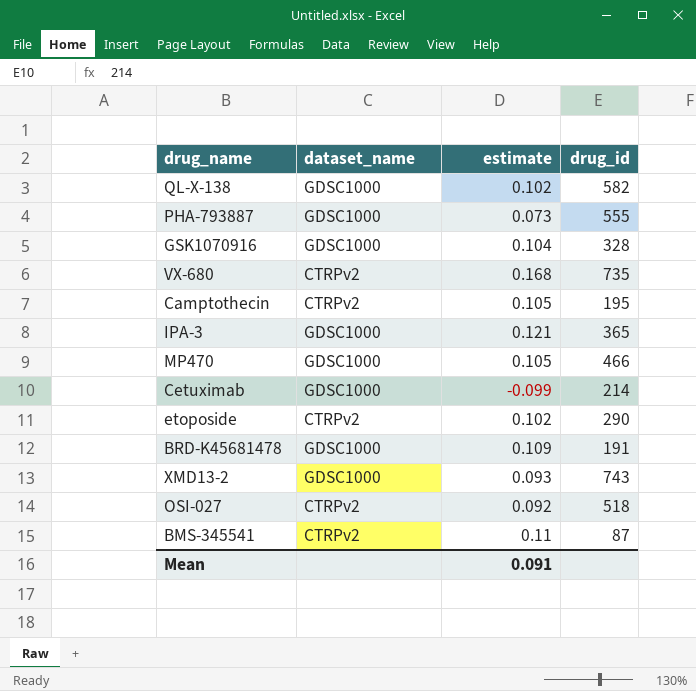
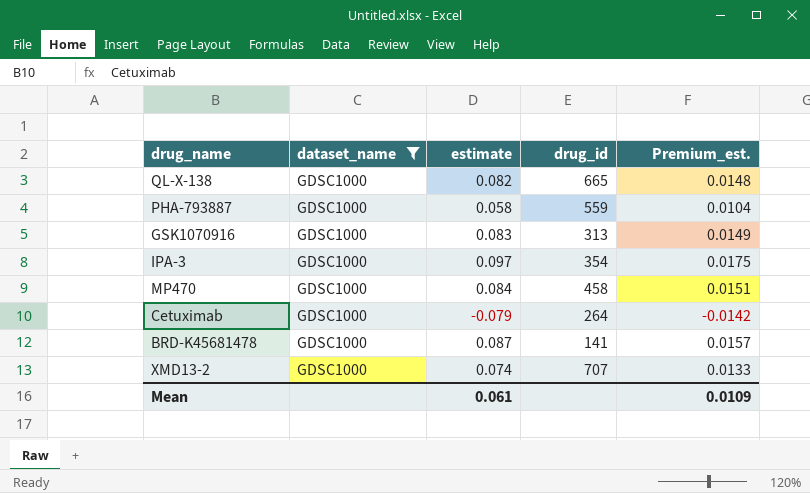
filter: none -> dataset_name = GDSC1000
column Premium_est. | formula: none -> [estimate] * 0.18
QL-X-138 | estimate: 0.102 -> 0.082
QL-X-138 | drug_id: 582 -> 665
PHA-793887 | estimate: 0.073 -> 0.058
PHA-793887 | drug_id: 555 -> 559
GSK1070916 | estimate: 0.104 -> 0.083
GSK1070916 | drug_id: 328 -> 313
IPA-3 | estimate: 0.121 -> 0.097
IPA-3 | drug_id: 365 -> 354
MP470 | estimate: 0.105 -> 0.084
MP470 | drug_id: 466 -> 458
Cetuximab | estimate: -0.099 -> -0.079
Cetuximab | drug_id: 214 -> 264
BRD-K45681478 | estimate: 0.109 -> 0.087
BRD-K45681478 | drug_id: 191 -> 141
XMD13-2 | estimate: 0.093 -> 0.074
XMD13-2 | drug_id: 743 -> 707
Mean | estimate: 0.091 -> 0.061

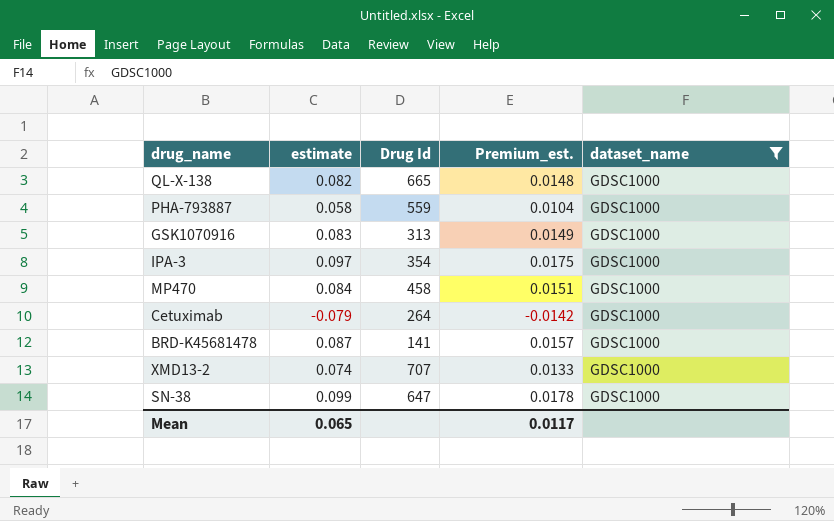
column name: drug_id -> Drug Id
column dataset_name | position: 2 -> 5
row SN-38: none -> 0.099 | 647 | 0.0178 | GDSC1000
Mean | estimate: 0.061 -> 0.065
Mean | Premium_est.: 0.0109 -> 0.0117

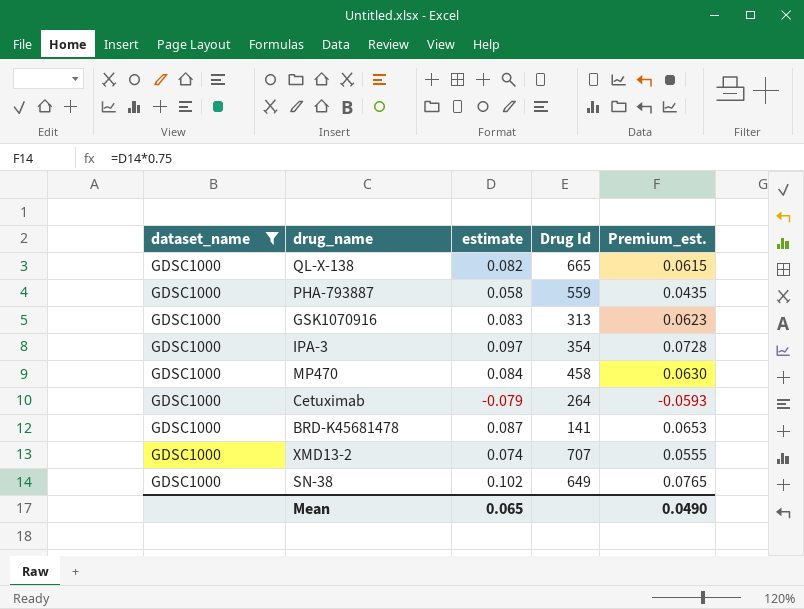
column dataset_name | position: 5 -> 1
column Premium_est. | formula: [estimate] * 0.18 -> [estimate] * 0.75
SN-38 | estimate: 0.099 -> 0.102
SN-38 | Drug Id: 647 -> 649
Mean | Premium_est.: 0.0117 -> 0.0490

